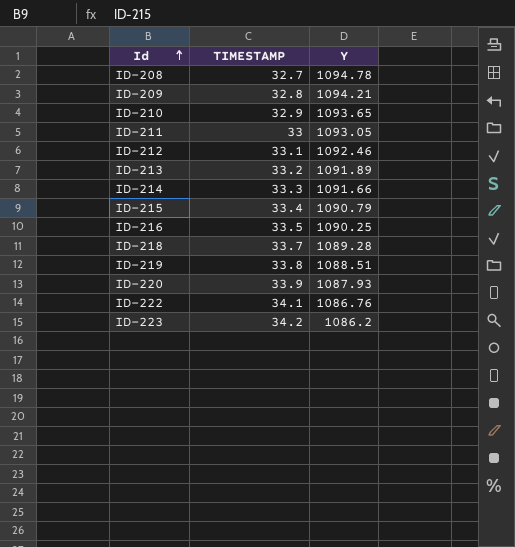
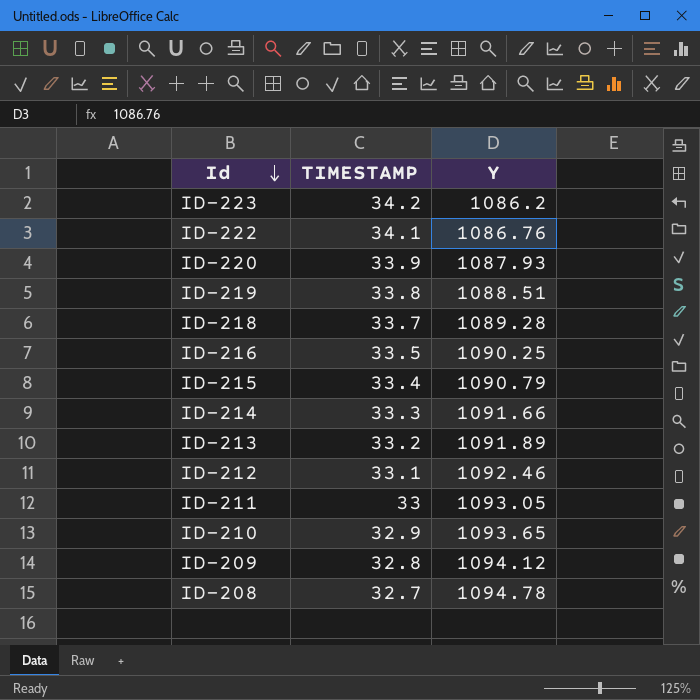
row order: Id ascending -> Id descending
ID-209 | Y: 1094.21 -> 1094.12

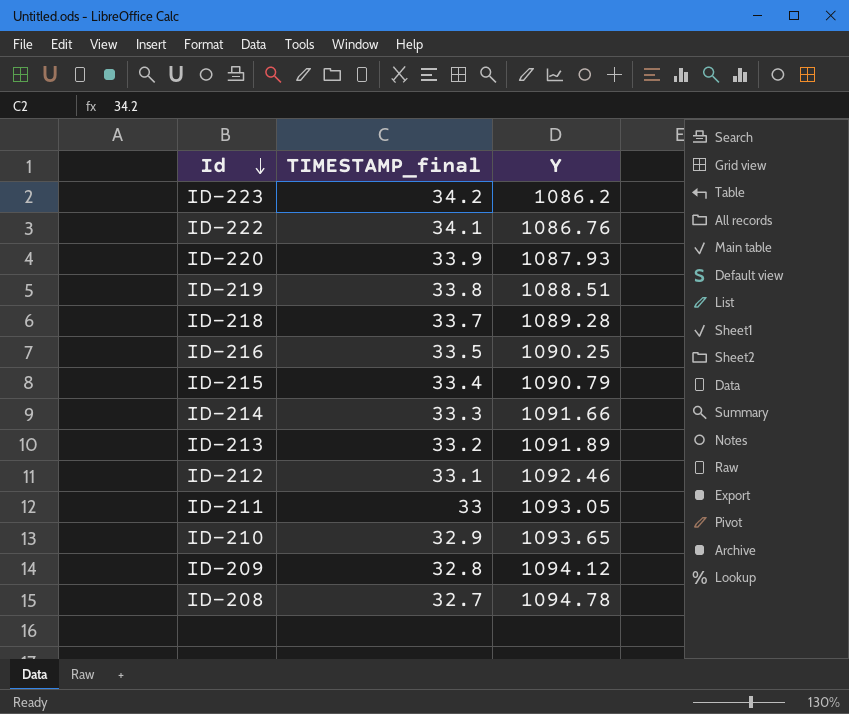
column name: TIMESTAMP -> TIMESTAMP_final

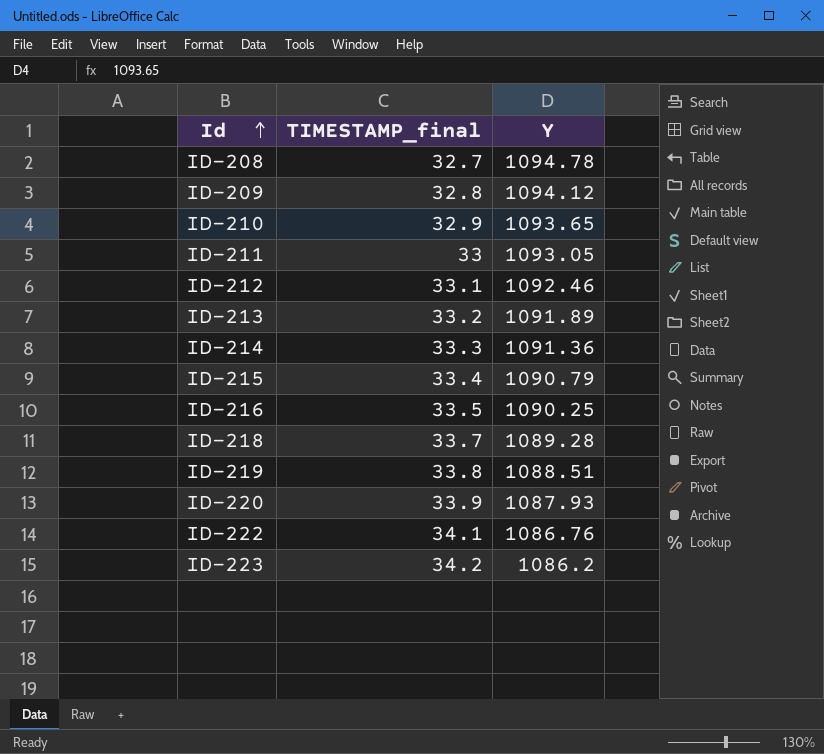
row order: Id descending -> Id ascending
ID-214 | Y: 1091.66 -> 1091.36

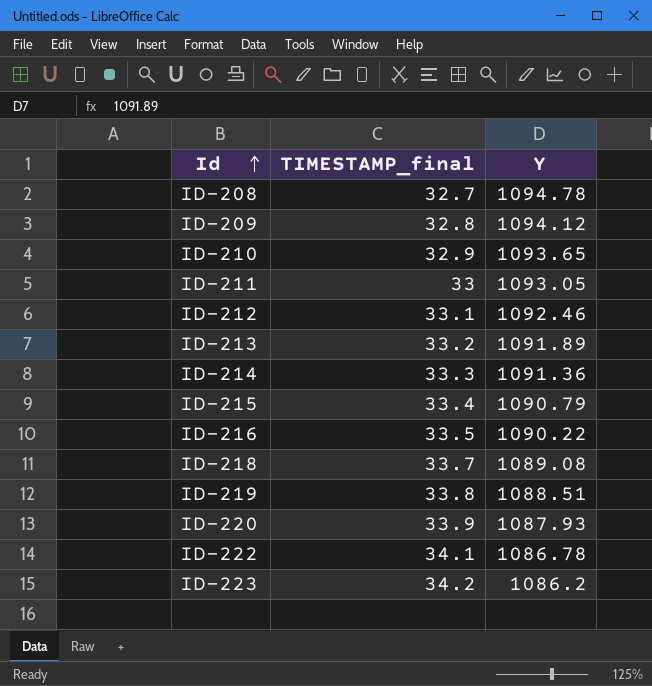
ID-216 | Y: 1090.25 -> 1090.22
ID-218 | Y: 1089.28 -> 1089.08
ID-222 | Y: 1086.76 -> 1086.78

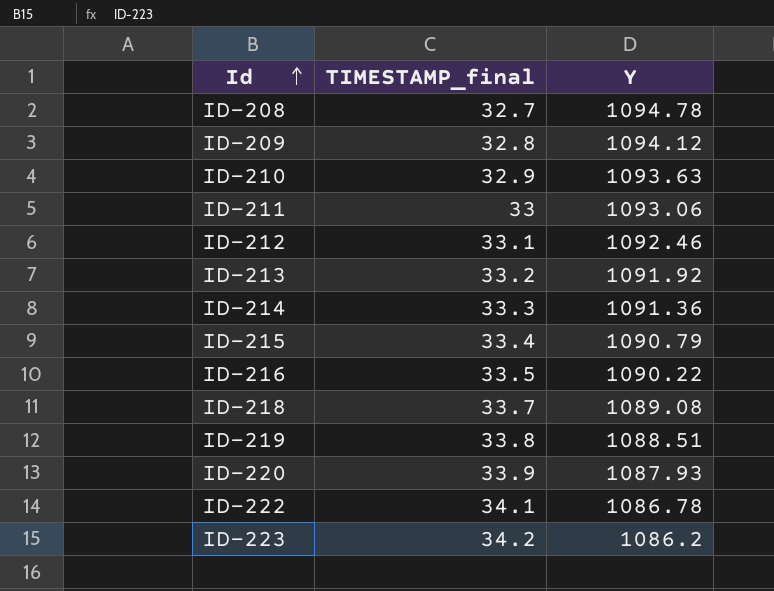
ID-210 | Y: 1093.65 -> 1093.63
ID-211 | Y: 1093.05 -> 1093.06
ID-213 | Y: 1091.89 -> 1091.92

